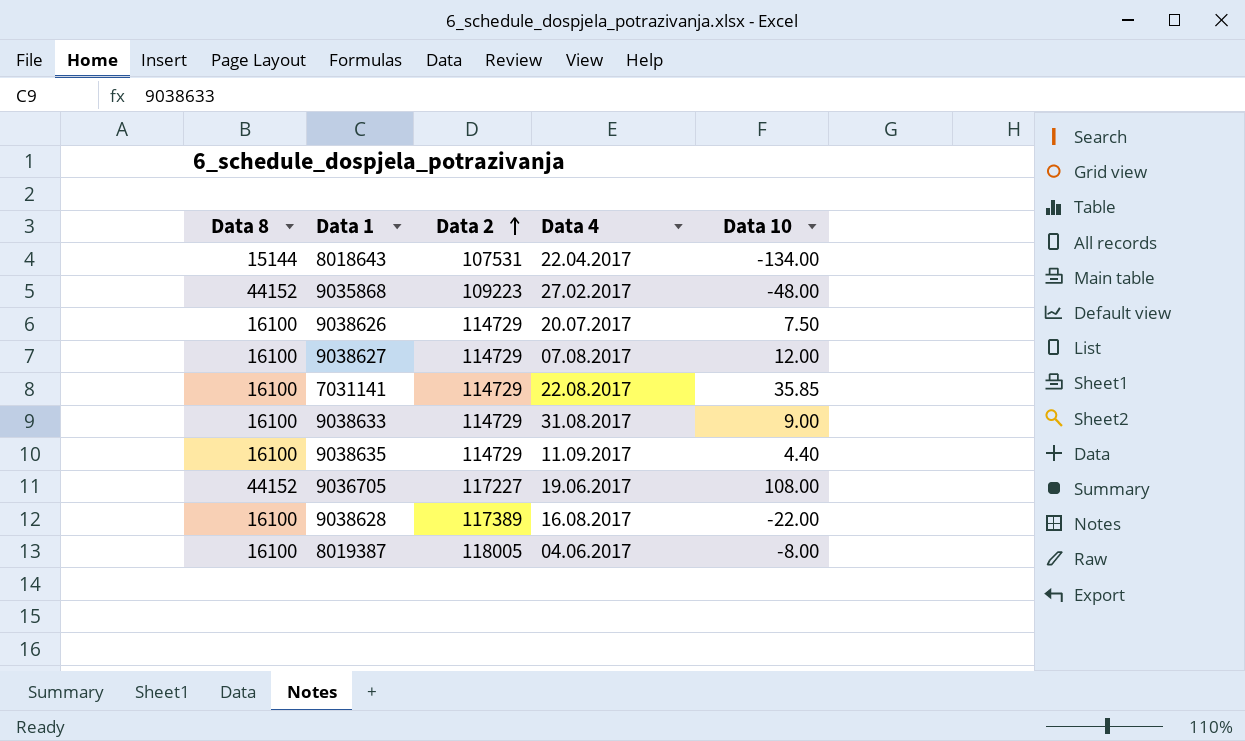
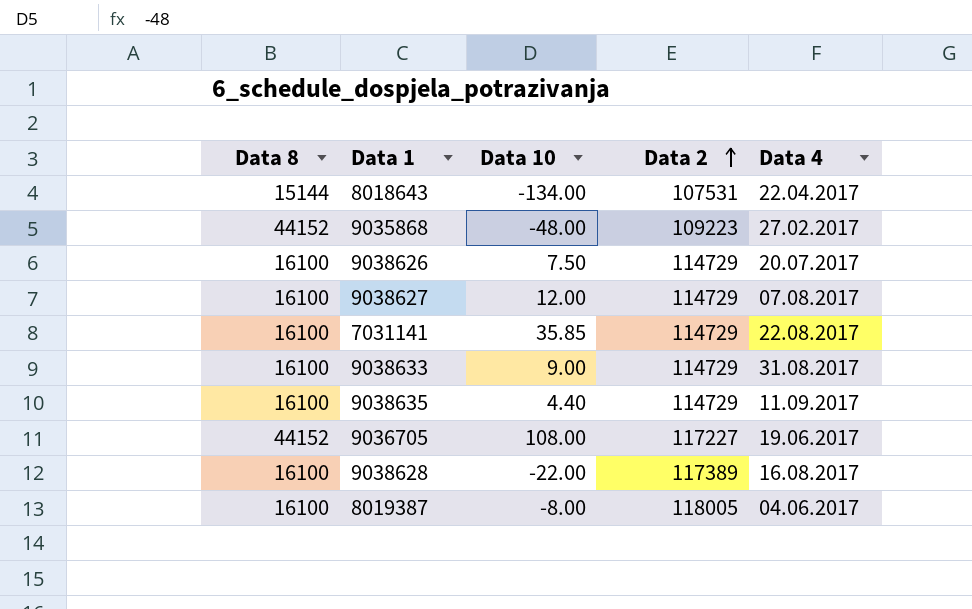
column Data 10 | position: 5 -> 3

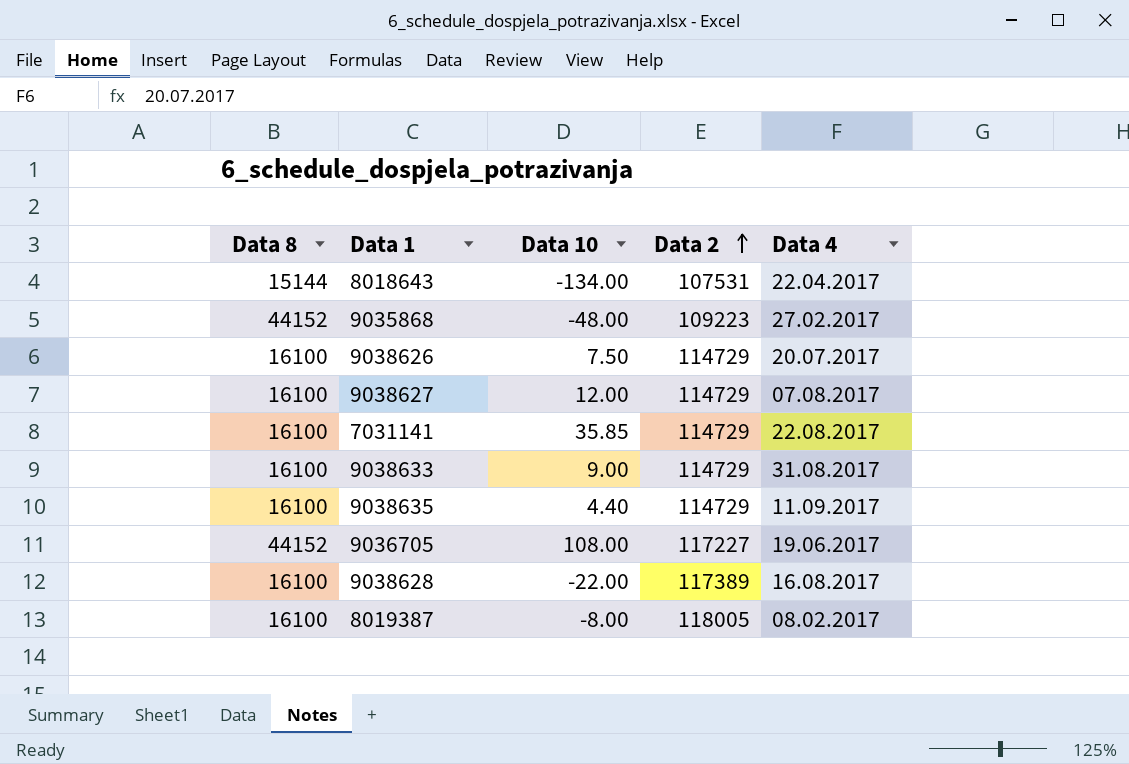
8019387 | Data 4: 04.06.2017 -> 08.02.2017

